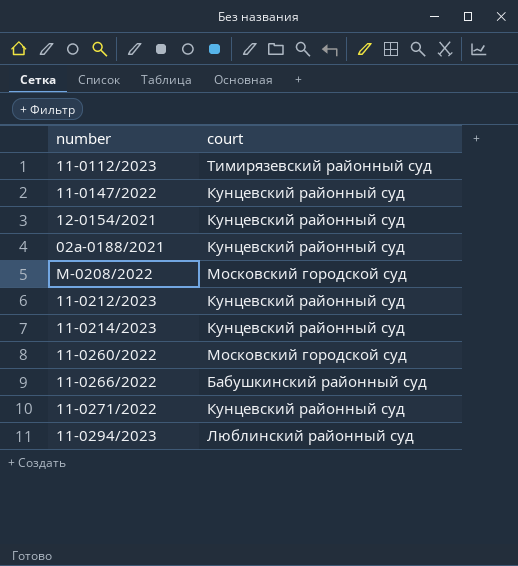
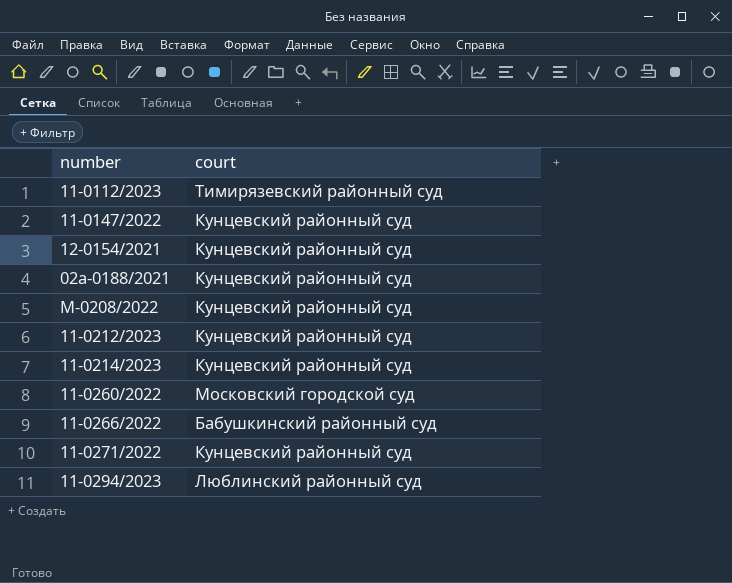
М-0208/2022 | court: Московский городской суд -> Кунцевский районный суд

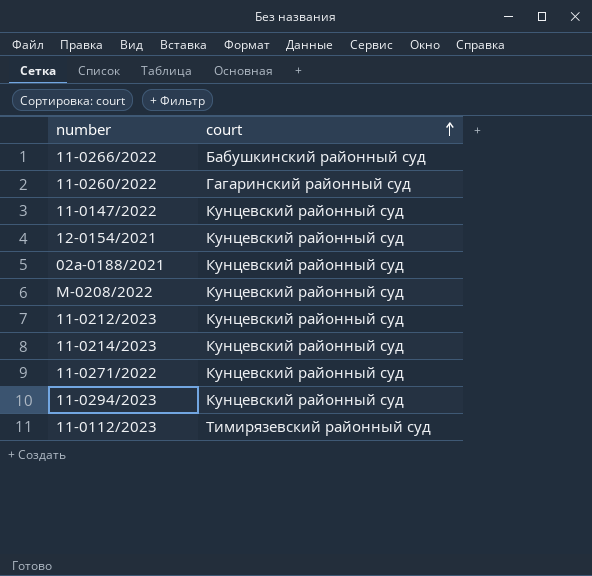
row order: none -> court ascending
11-0260/2022 | court: Московский городской суд -> Гагаринский районный суд
11-0294/2023 | court: Люблинский районный суд -> Кунцевский районный суд

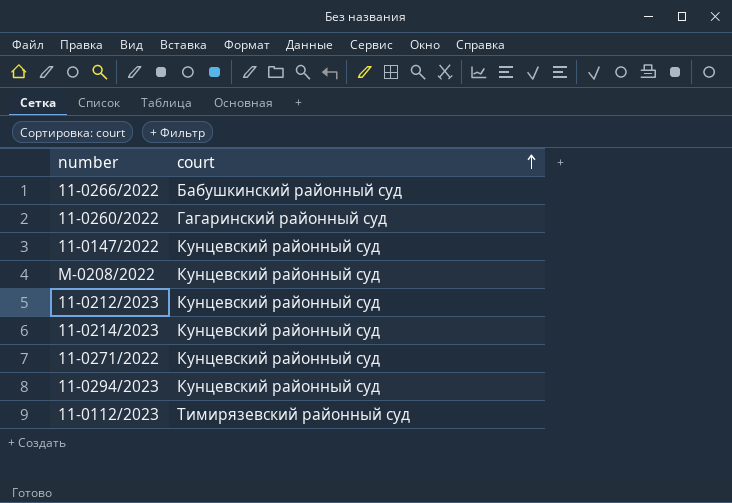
row 12-0154/2021: Кунцевский районный суд -> none
row 02а-0188/2021: Кунцевский районный суд -> none

